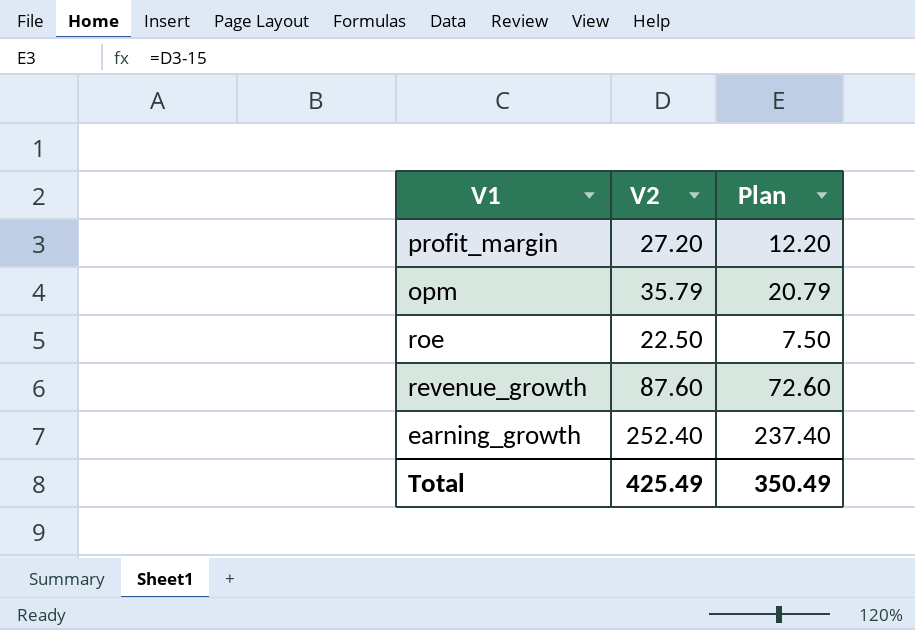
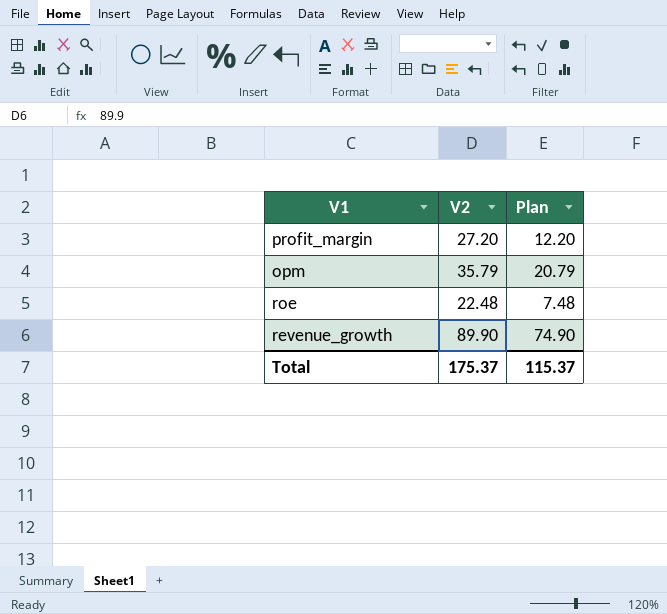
row earning_growth: 252.40 | 237.40 -> none
roe | V2: 22.50 -> 22.48
roe | Plan: 7.50 -> 7.48
revenue_growth | V2: 87.60 -> 89.90
revenue_growth | Plan: 72.60 -> 74.90
Total | V2: 425.49 -> 175.37
Total | Plan: 350.49 -> 115.37

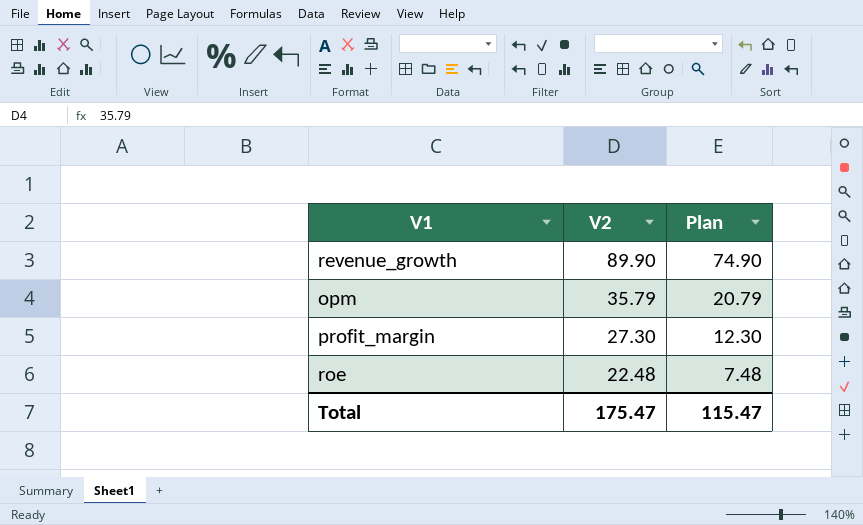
row order: none -> V2 descending
profit_margin | V2: 27.20 -> 27.30
profit_margin | Plan: 12.20 -> 12.30
Total | V2: 175.37 -> 175.47
Total | Plan: 115.37 -> 115.47

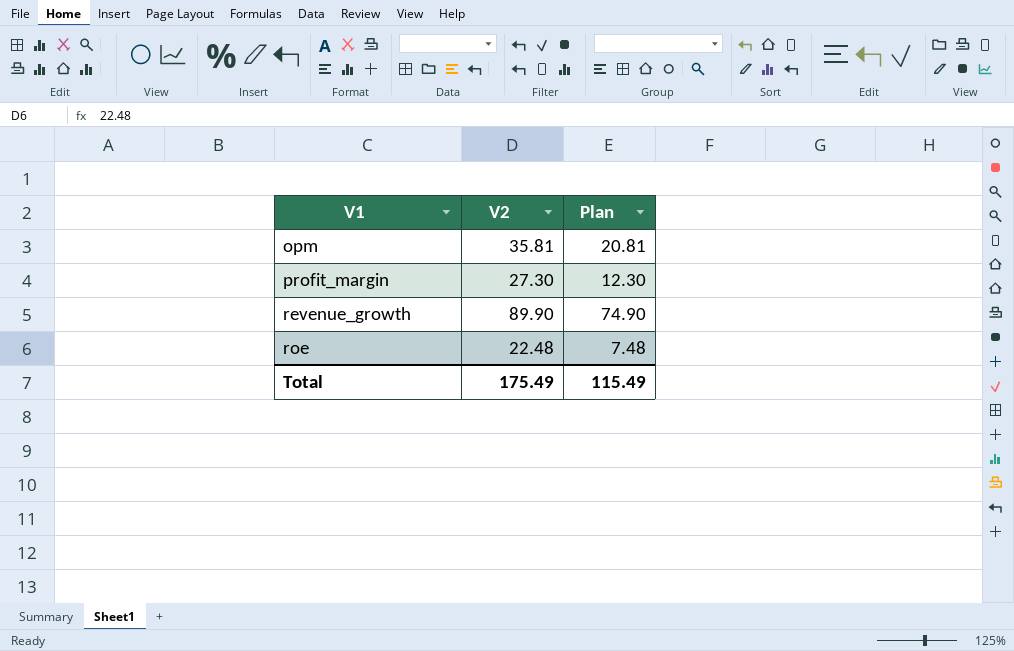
row order: V2 descending -> V1 ascending
opm | V2: 35.79 -> 35.81
opm | Plan: 20.79 -> 20.81
Total | V2: 175.47 -> 175.49
Total | Plan: 115.47 -> 115.49

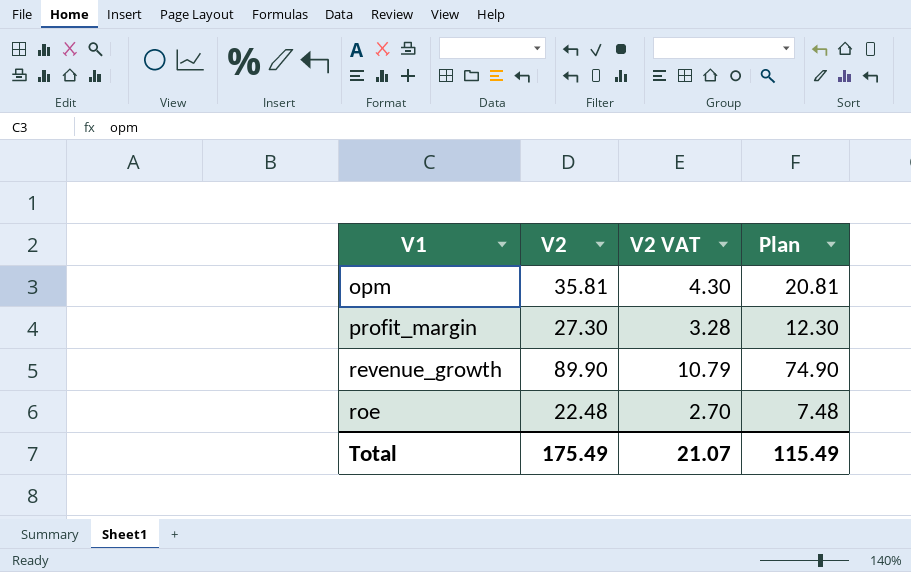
column V2 VAT | formula: none -> [V2] * 0.12

